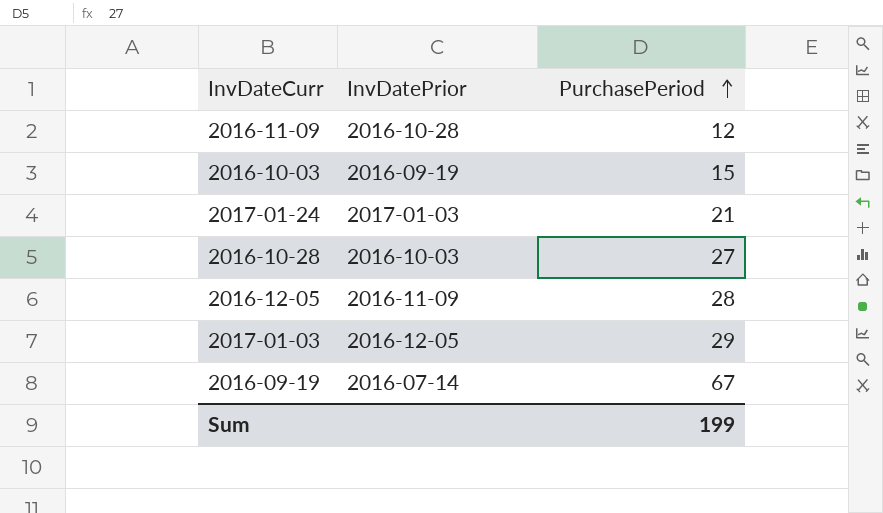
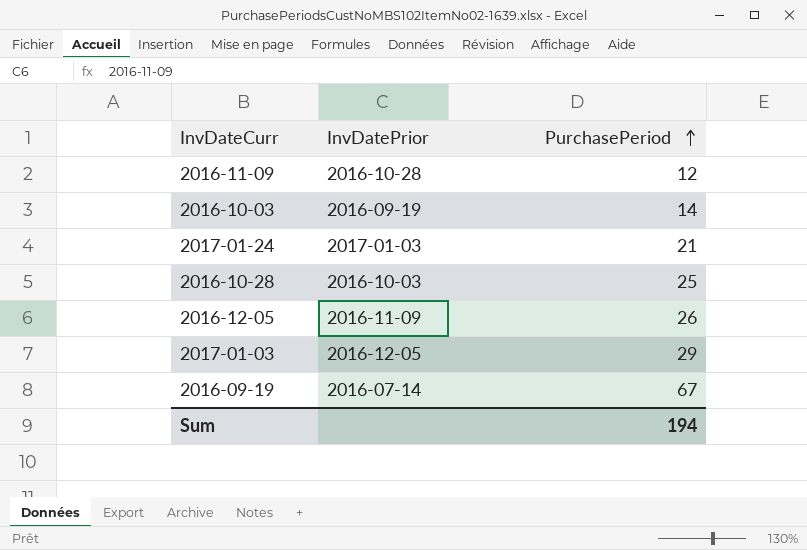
2016-10-03 | PurchasePeriod: 15 -> 14
2016-10-28 | PurchasePeriod: 27 -> 25
2016-12-05 | PurchasePeriod: 28 -> 26
Sum | PurchasePeriod: 199 -> 194

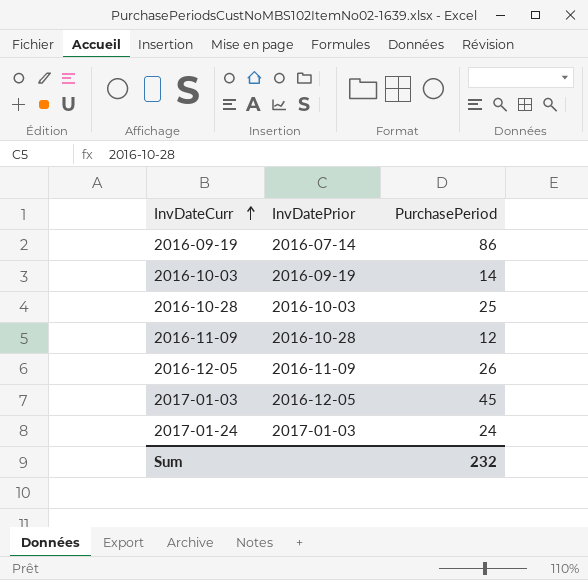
row order: PurchasePeriod ascending -> InvDateCurr ascending
2016-09-19 | PurchasePeriod: 67 -> 86
2017-01-03 | PurchasePeriod: 29 -> 45
2017-01-24 | PurchasePeriod: 21 -> 24
Sum | PurchasePeriod: 194 -> 232

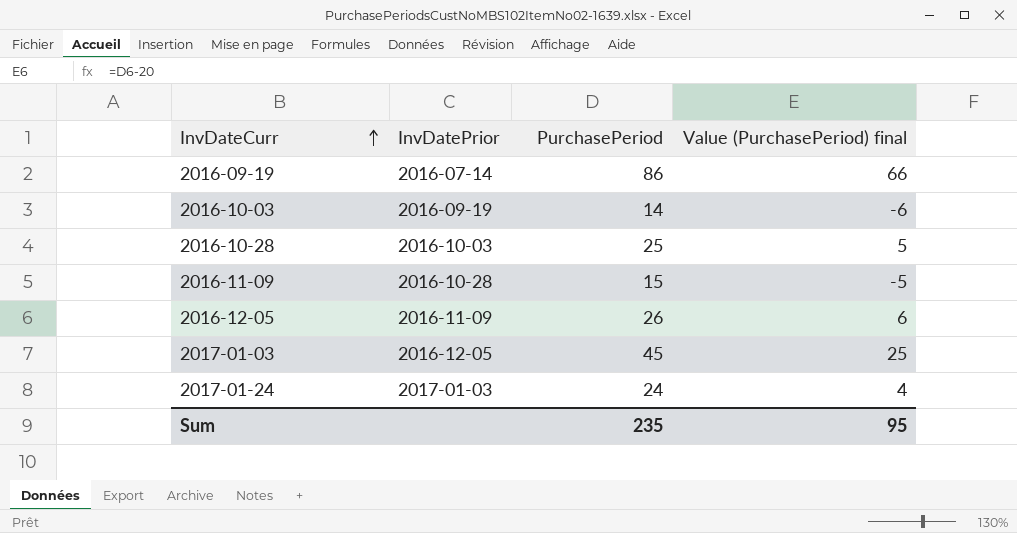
column Value (PurchasePeriod) final | formula: none -> [PurchasePeriod] - 20
2016-11-09 | PurchasePeriod: 12 -> 15
Sum | PurchasePeriod: 232 -> 235

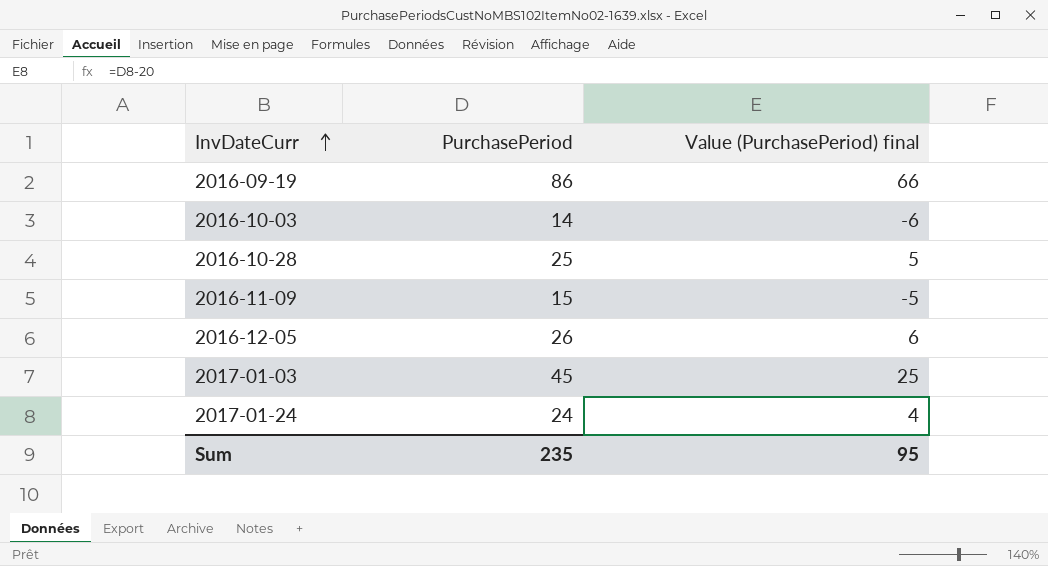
column InvDatePrior | position: 2 -> none

